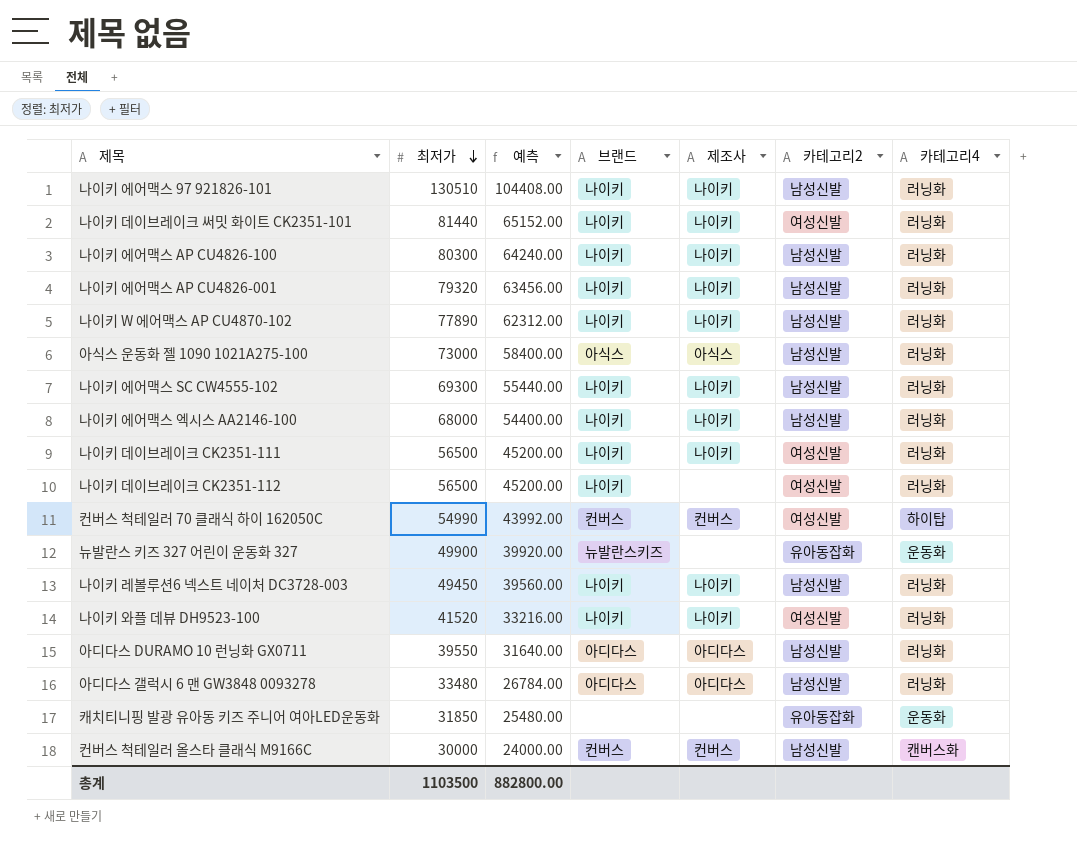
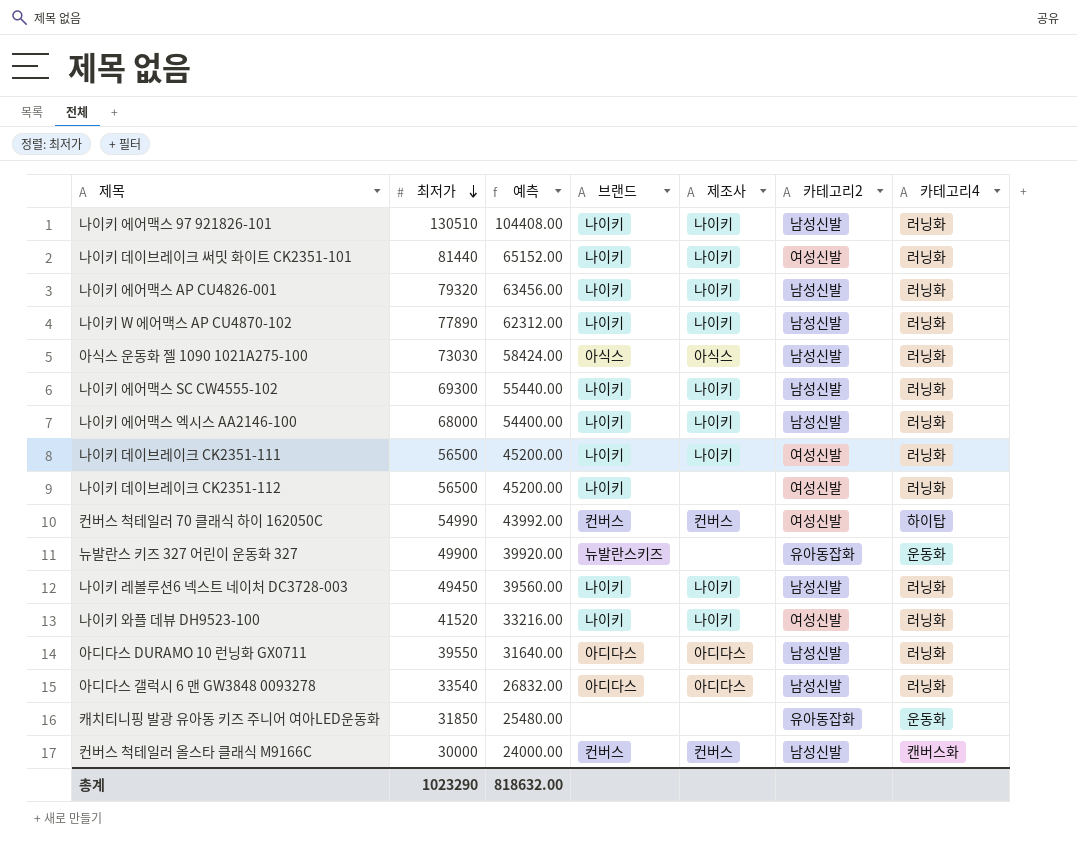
row 나이키 에어맥스 AP CU4826-100: 80300 | 64240.00 | 나이키 | 나이키 | 남성신발 | 러닝화 -> none
아식스 운동화 젤 1090 1021A275-100 | 최저가: 73000 -> 73030
아식스 운동화 젤 1090 1021A275-100 | 예측: 58400.00 -> 58424.00
아디다스 갤럭시 6 맨 GW3848 0093278 | 최저가: 33480 -> 33540
아디다스 갤럭시 6 맨 GW3848 0093278 | 예측: 26784.00 -> 26832.00
총계 | 최저가: 1103500 -> 1023290
총계 | 예측: 882800.00 -> 818632.00

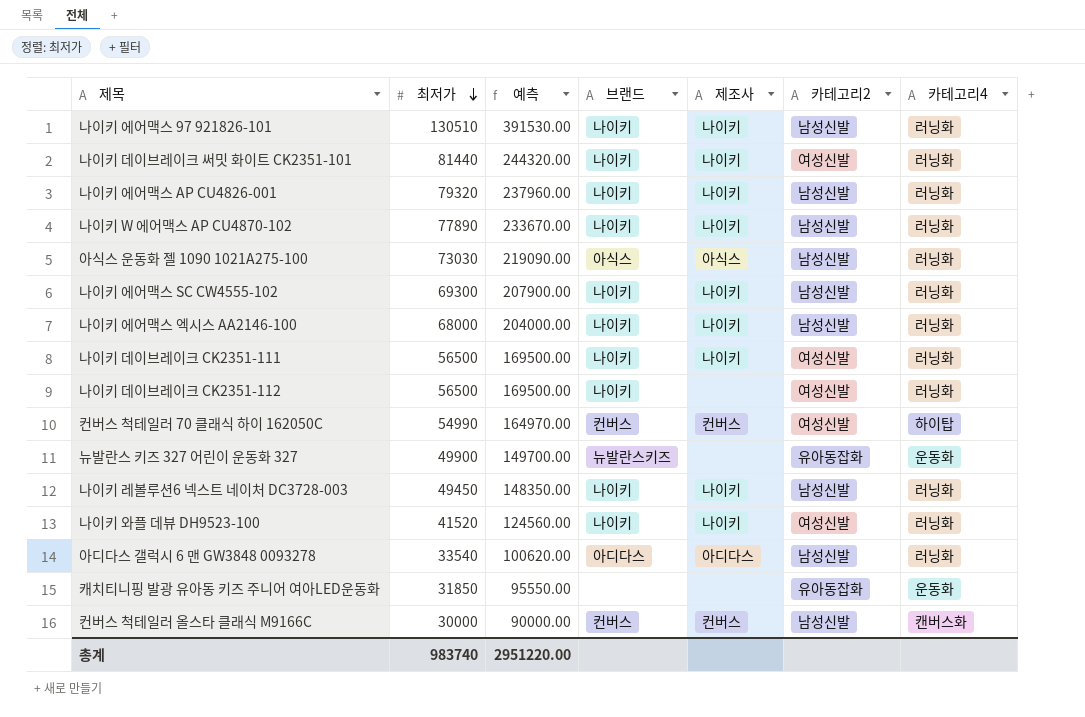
column 예측 | formula: [최저가] * 0.8 -> [최저가] * 3
row 아디다스 DURAMO 10 런닝화 GX0711: 39550 | 31640.00 | 아디다스 | 아디다스 | 남성신발 | 러닝화 -> none
총계 | 최저가: 1023290 -> 983740
총계 | 예측: 818632.00 -> 2951220.00

